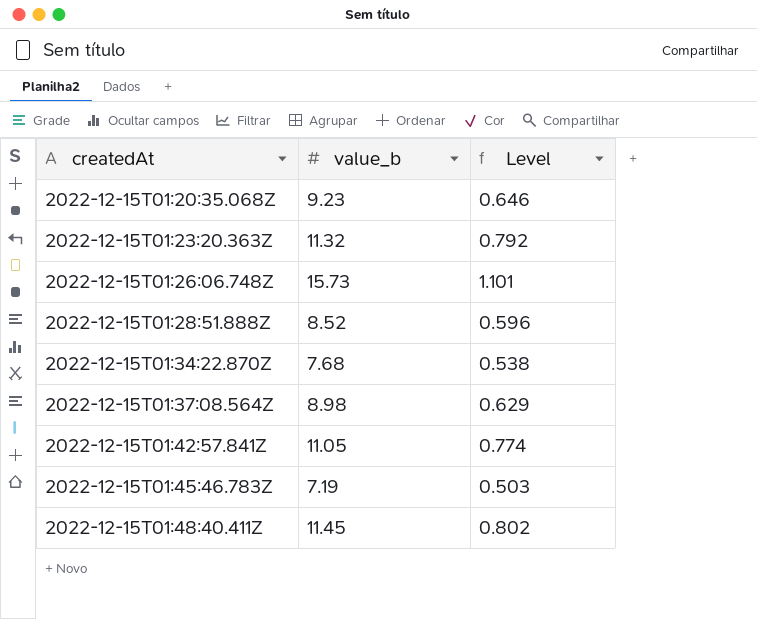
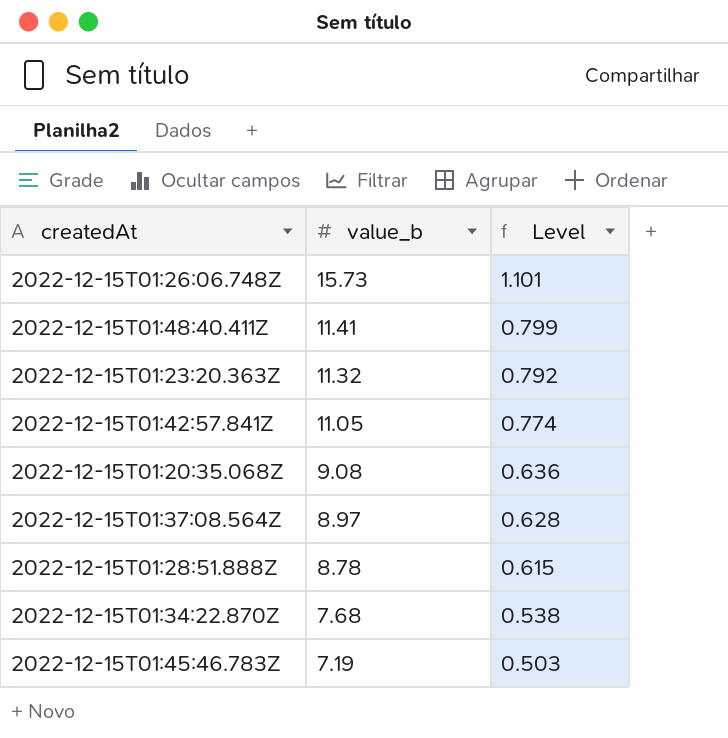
row order: createdAt ascending -> value_b descending
2022-12-15T01:48:40.411Z | value_b: 11.45 -> 11.41
2022-12-15T01:48:40.411Z | Level: 0.802 -> 0.799
2022-12-15T01:20:35.068Z | value_b: 9.23 -> 9.08
2022-12-15T01:20:35.068Z | Level: 0.646 -> 0.636
2022-12-15T01:37:08.564Z | value_b: 8.98 -> 8.97
2022-12-15T01:37:08.564Z | Level: 0.629 -> 0.628
2022-12-15T01:28:51.888Z | value_b: 8.52 -> 8.78
2022-12-15T01:28:51.888Z | Level: 0.596 -> 0.615

